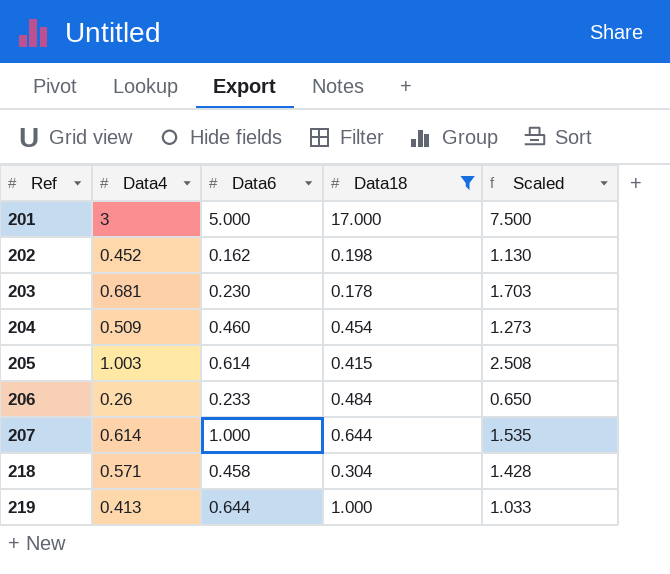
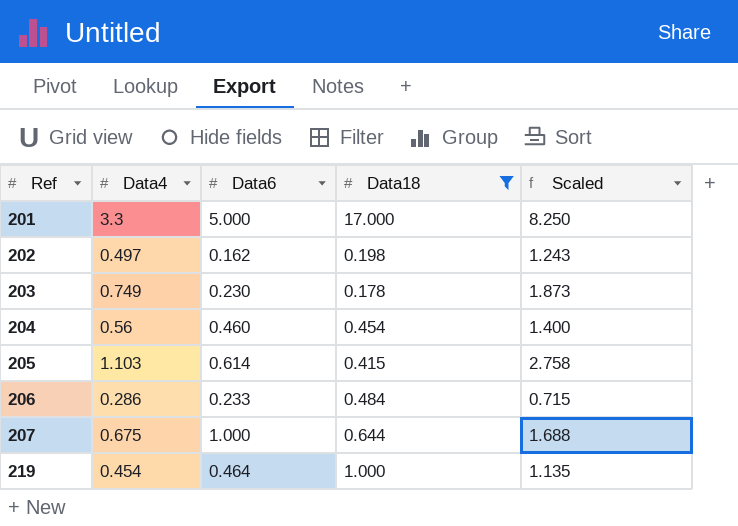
row 218: 0.571 | 0.458 | 0.304 | 1.428 -> none
201 | Data4: 3 -> 3.3
201 | Scaled: 7.500 -> 8.250
202 | Data4: 0.452 -> 0.497
202 | Scaled: 1.130 -> 1.243
203 | Data4: 0.681 -> 0.749
203 | Scaled: 1.703 -> 1.873
204 | Data4: 0.509 -> 0.56
204 | Scaled: 1.273 -> 1.400
205 | Data4: 1.003 -> 1.103
205 | Scaled: 2.508 -> 2.758
206 | Data4: 0.26 -> 0.286
206 | Scaled: 0.650 -> 0.715
207 | Data4: 0.614 -> 0.675
207 | Scaled: 1.535 -> 1.688
219 | Data4: 0.413 -> 0.454
219 | Data6: 0.644 -> 0.464
219 | Scaled: 1.033 -> 1.135

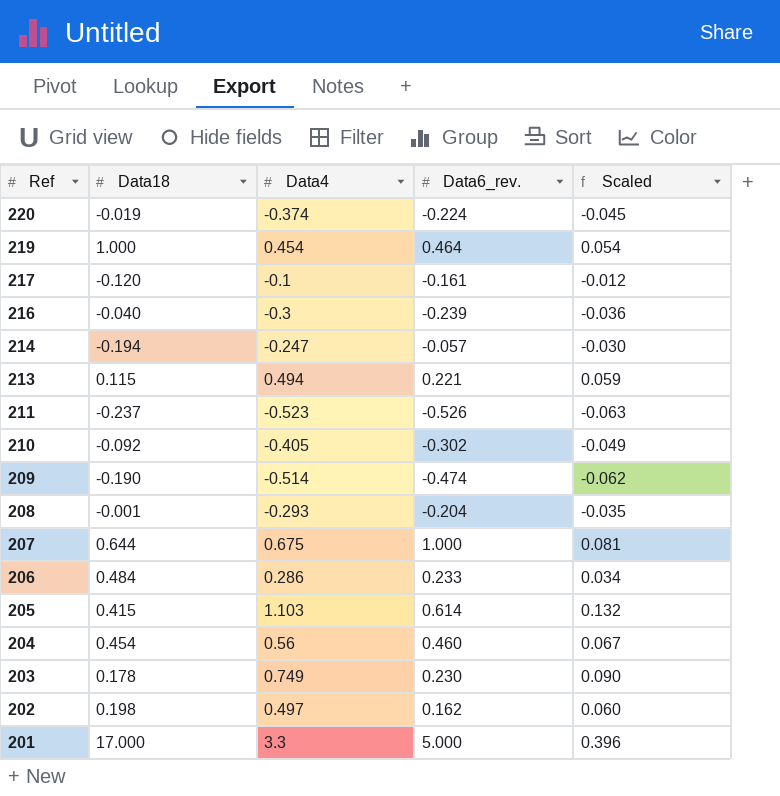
filter: Data18 >= 0.178 -> none
row order: Ref ascending -> Ref descending
column Data18 | position: 4 -> 2
column name: Data6 -> Data6_rev.
column Scaled | formula: [Data4] * 2.5 -> [Data4] * 0.12

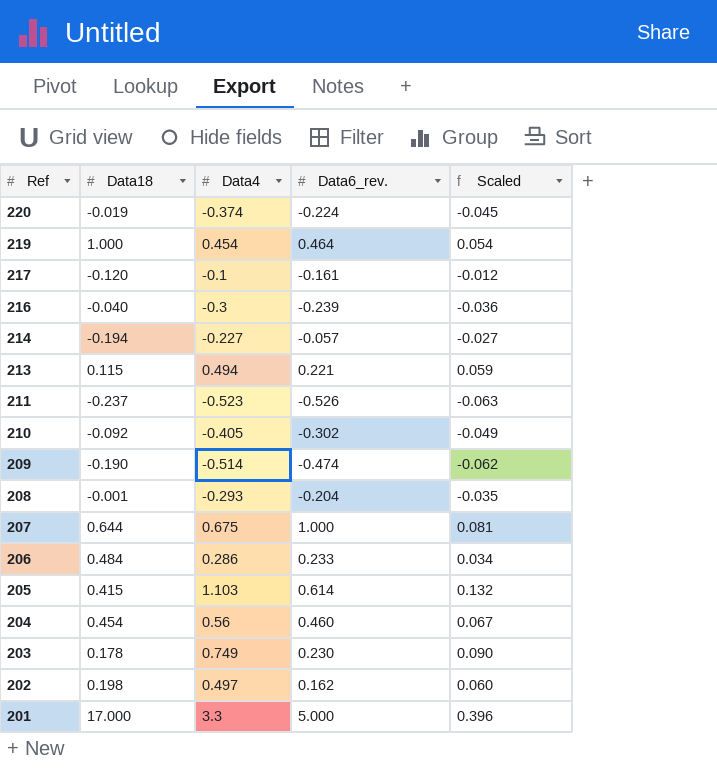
214 | Data4: -0.247 -> -0.227
214 | Scaled: -0.030 -> -0.027

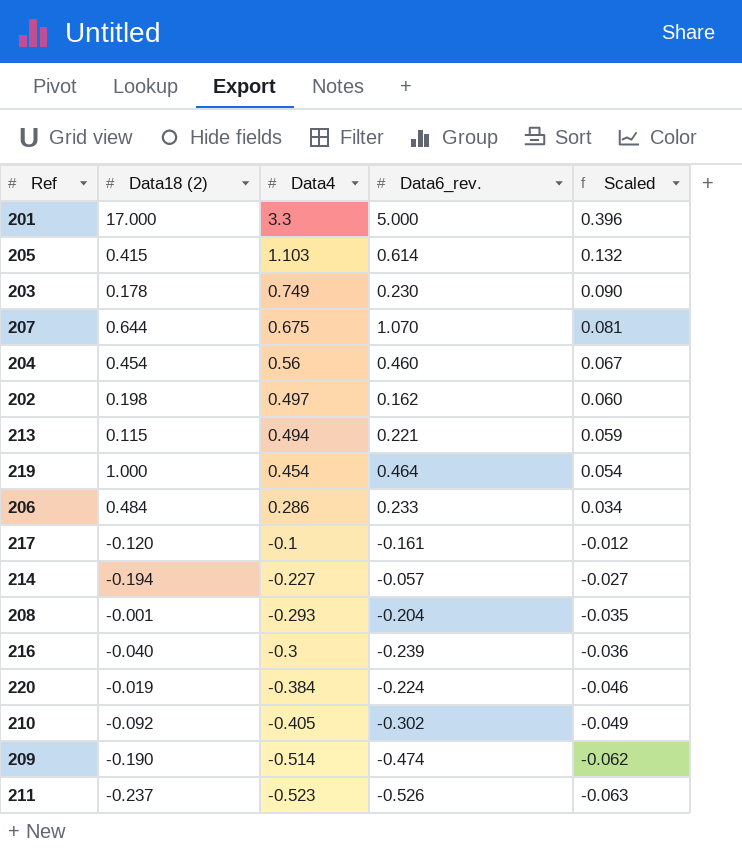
row order: Ref descending -> Data4 descending
column name: Data18 -> Data18 (2)
207 | Data6_rev.: 1.000 -> 1.070
220 | Data4: -0.374 -> -0.384
220 | Scaled: -0.045 -> -0.046

